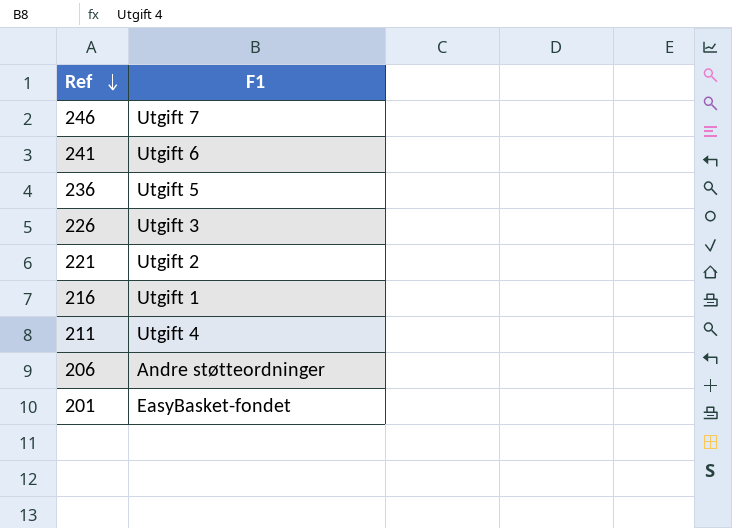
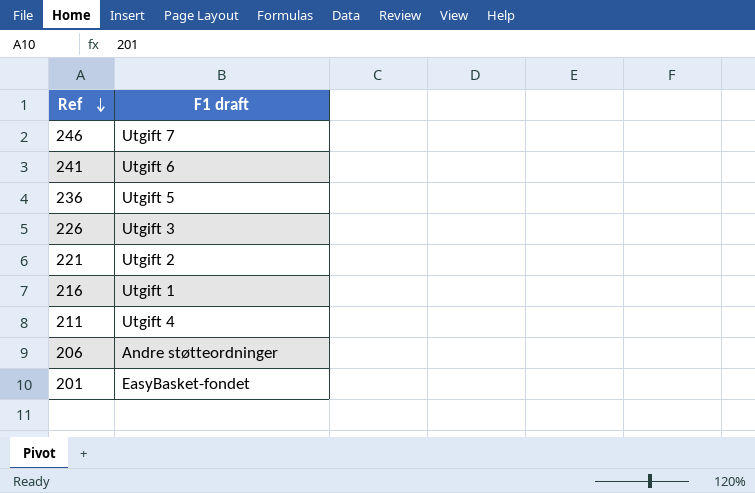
column name: F1 -> F1 draft

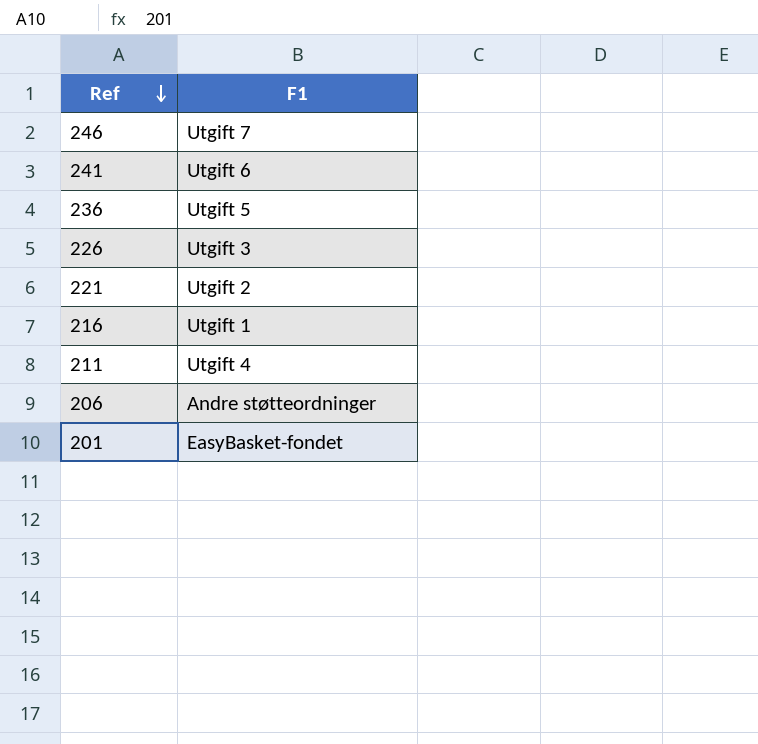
column name: F1 draft -> F1

